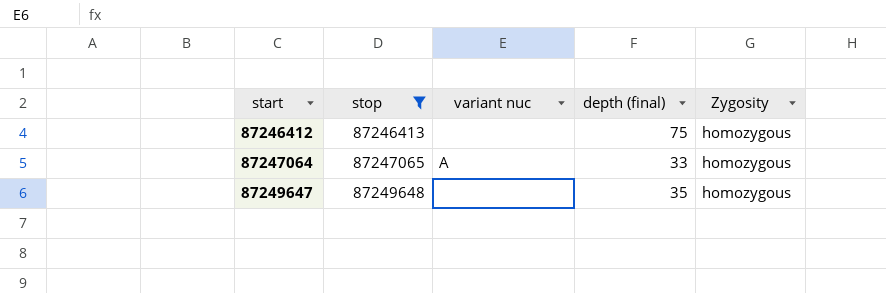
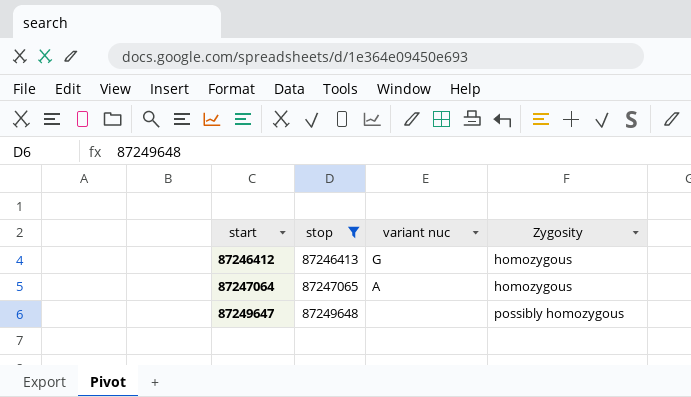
column depth (final) | position: 4 -> none
87246412 | variant nuc: none -> G
87249647 | Zygosity: homozygous -> possibly homozygous

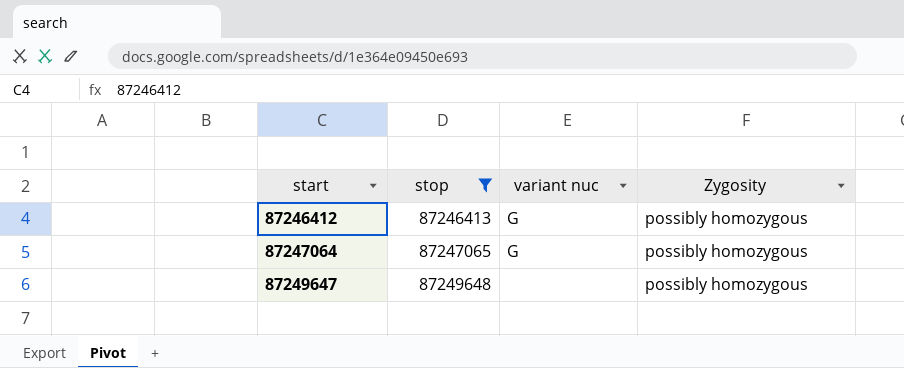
87246412 | Zygosity: homozygous -> possibly homozygous
87247064 | variant nuc: A -> G
87247064 | Zygosity: homozygous -> possibly homozygous

